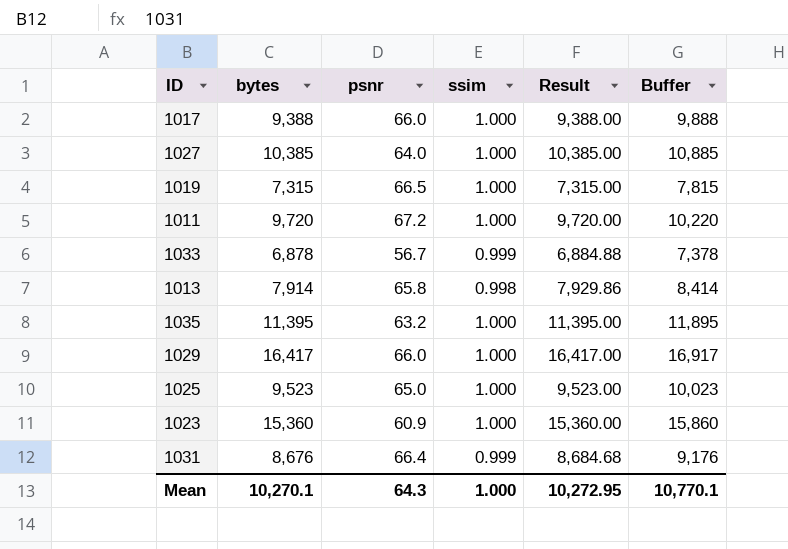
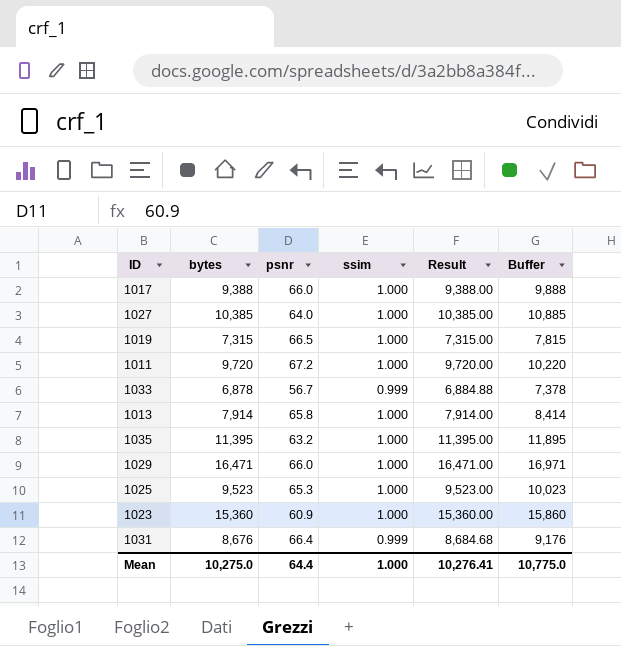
1013 | ssim: 0.998 -> 1.000
1013 | Result: 7,929.86 -> 7,914.00
1029 | bytes: 16,417 -> 16,471
1029 | Result: 16,417.00 -> 16,471.00
1029 | Buffer: 16,917 -> 16,971
1025 | psnr: 65.0 -> 65.3
Mean | bytes: 10,270.1 -> 10,275.0
Mean | psnr: 64.3 -> 64.4
Mean | Result: 10,272.95 -> 10,276.41
Mean | Buffer: 10,770.1 -> 10,775.0

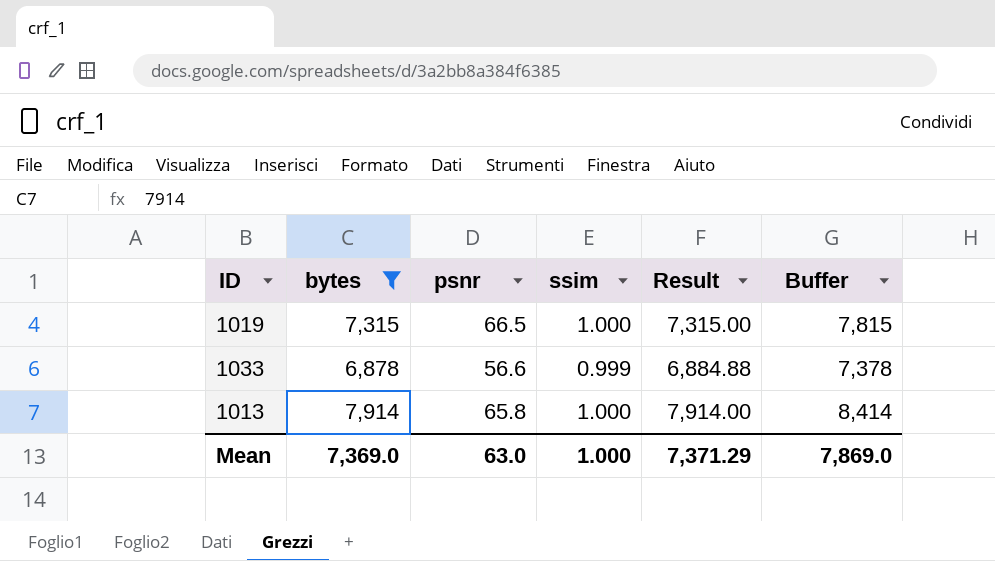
filter: none -> bytes <= 7,914
1033 | psnr: 56.7 -> 56.6
Mean | bytes: 10,275.0 -> 7,369.0
Mean | psnr: 64.4 -> 63.0
Mean | Result: 10,276.41 -> 7,371.29
Mean | Buffer: 10,775.0 -> 7,869.0

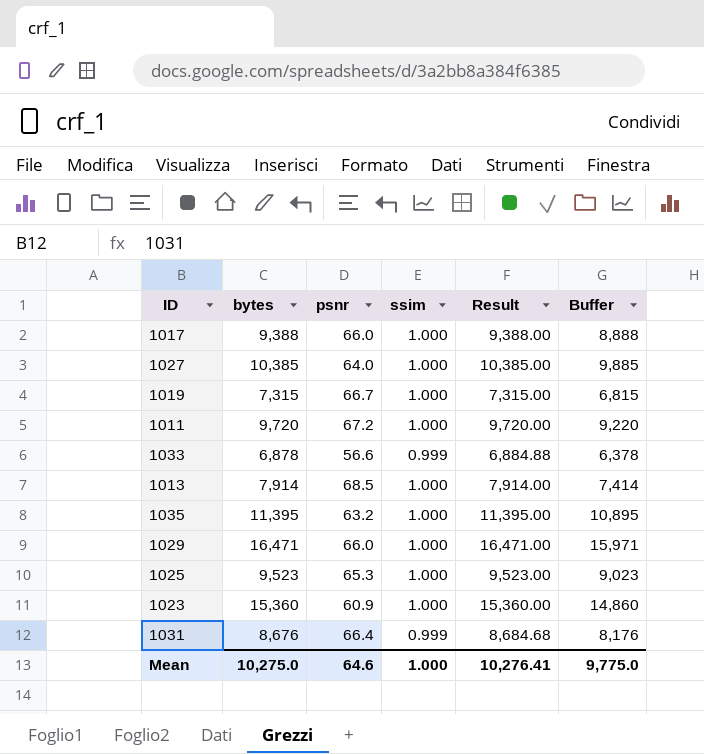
filter: bytes <= 7,914 -> none
column Buffer | formula: [bytes] + 500 -> [bytes] - 500
1019 | psnr: 66.5 -> 66.7
1013 | psnr: 65.8 -> 68.5
Mean | bytes: 7,369.0 -> 10,275.0
Mean | psnr: 63.0 -> 64.6
Mean | Result: 7,371.29 -> 10,276.41
Mean | Buffer: 7,869.0 -> 9,775.0

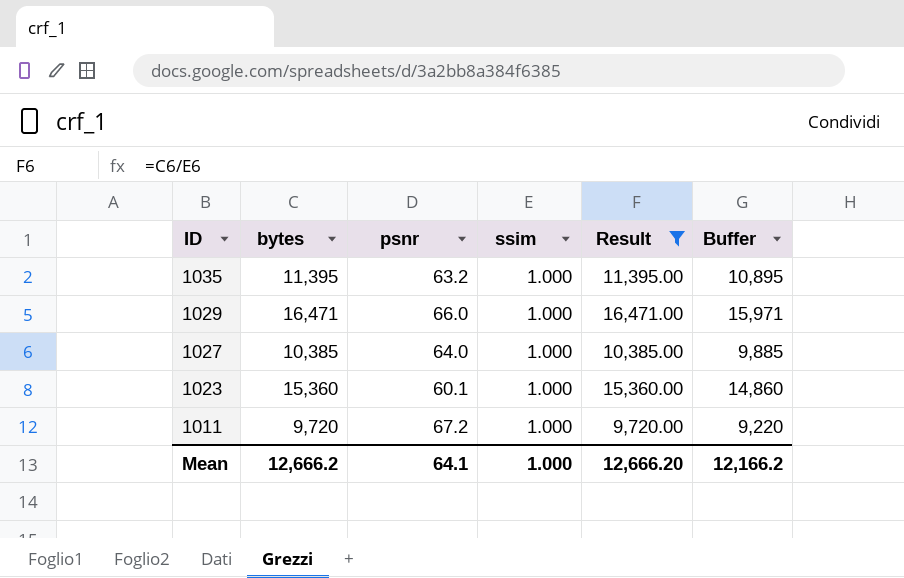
filter: none -> Result >= 9,720.00
row order: none -> ID descending
1023 | psnr: 60.9 -> 60.1
Mean | bytes: 10,275.0 -> 12,666.2
Mean | psnr: 64.6 -> 64.1
Mean | Result: 10,276.41 -> 12,666.20
Mean | Buffer: 9,775.0 -> 12,166.2

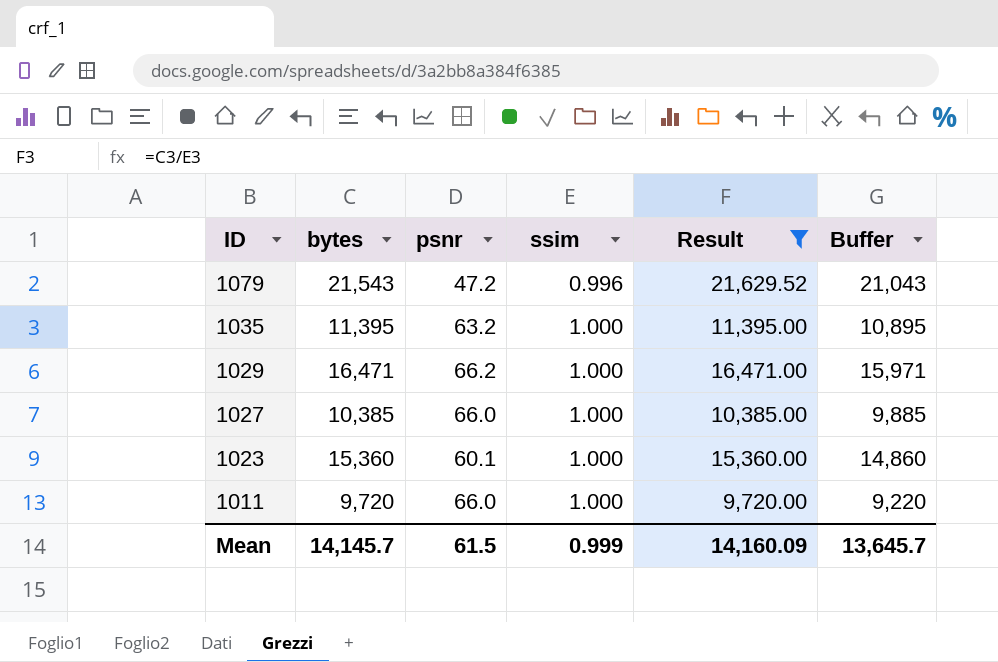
row 1079: none -> 21,543 | 47.2 | 0.996 | 21,629.52 | 21,043
1029 | psnr: 66.0 -> 66.2
1027 | psnr: 64.0 -> 66.0
1011 | psnr: 67.2 -> 66.0
Mean | bytes: 12,666.2 -> 14,145.7
Mean | psnr: 64.1 -> 61.5
Mean | ssim: 1.000 -> 0.999
Mean | Result: 12,666.20 -> 14,160.09
Mean | Buffer: 12,166.2 -> 13,645.7

